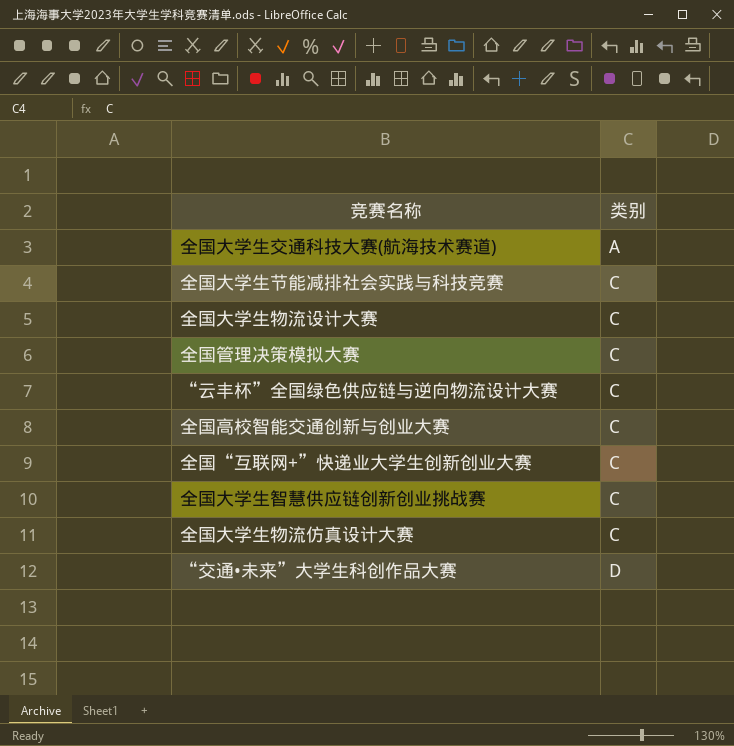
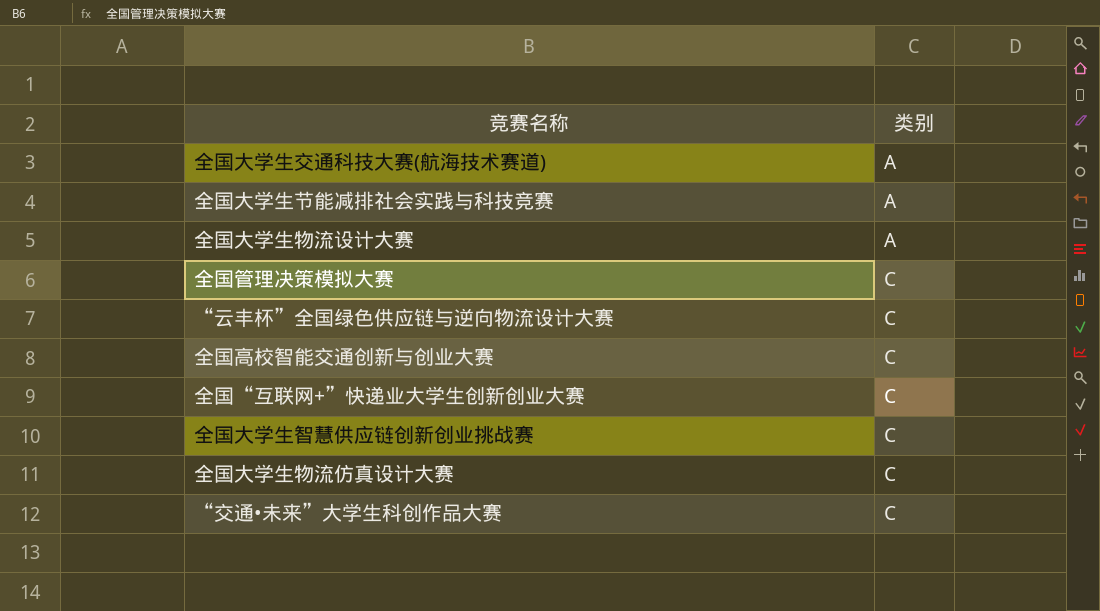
全国大学生节能减排社会实践与科技竞赛 | 类别: C -> A
全国大学生物流设计大赛 | 类别: C -> A
“交通•未来”大学生科创作品大赛 | 类别: D -> C

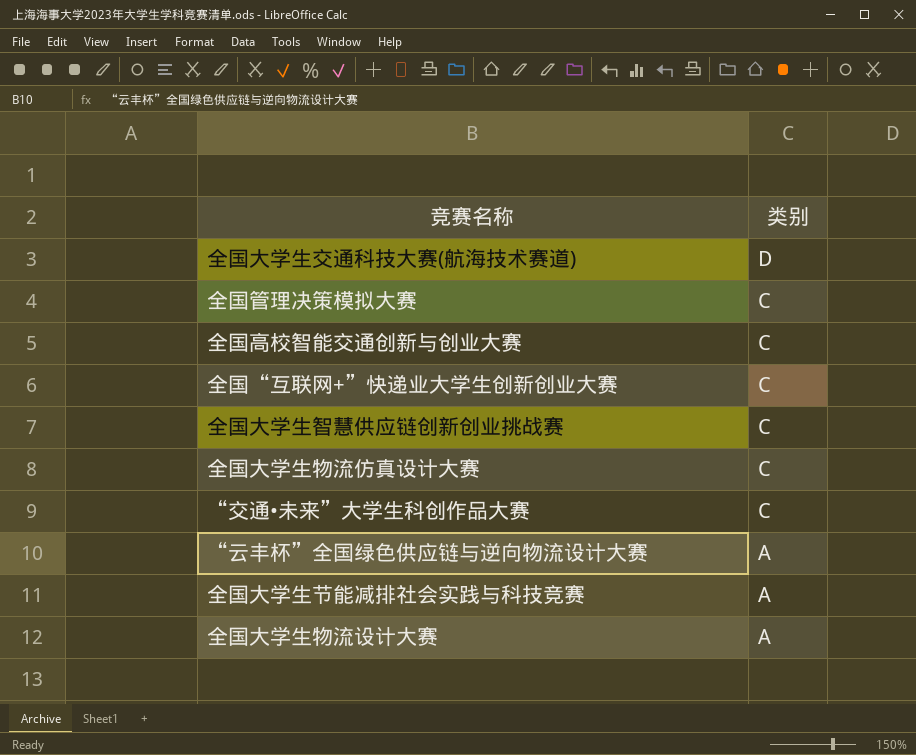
row order: 类别 ascending -> 类别 descending
全国大学生交通科技大赛(航海技术赛道) | 类别: A -> D
“云丰杯”全国绿色供应链与逆向物流设计大赛 | 类别: C -> A

